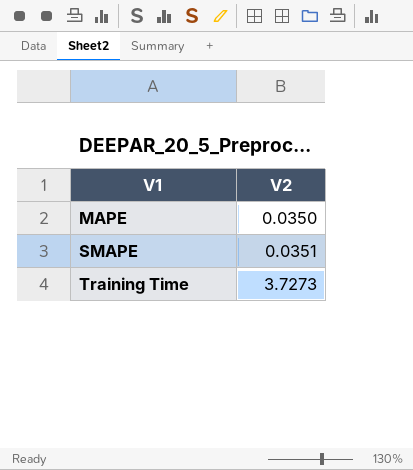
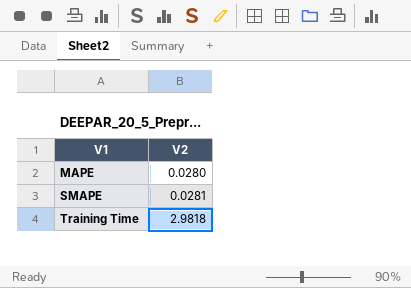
MAPE | V2: 0.0350 -> 0.0280
SMAPE | V2: 0.0351 -> 0.0281
Training Time | V2: 3.7273 -> 2.9818

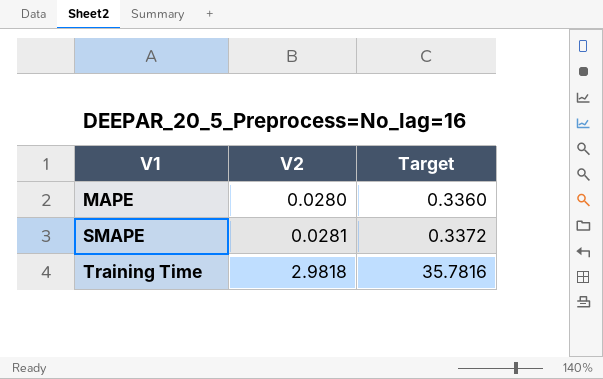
column Target | formula: none -> [V2] * 12

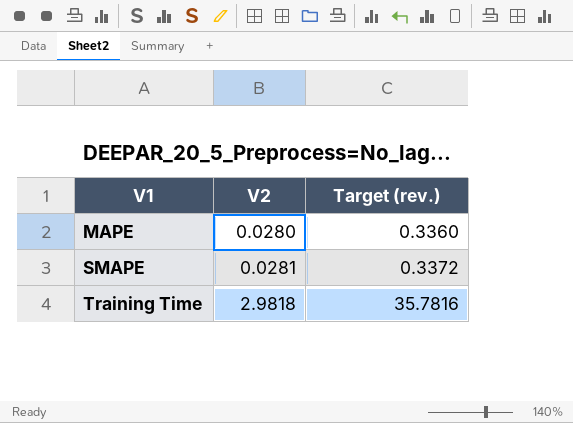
column name: Target -> Target (rev.)

